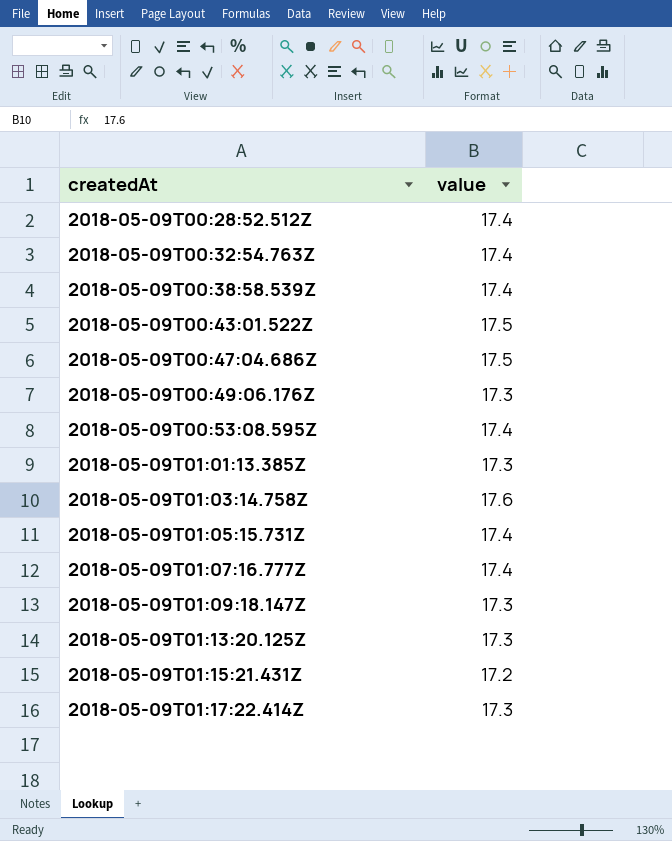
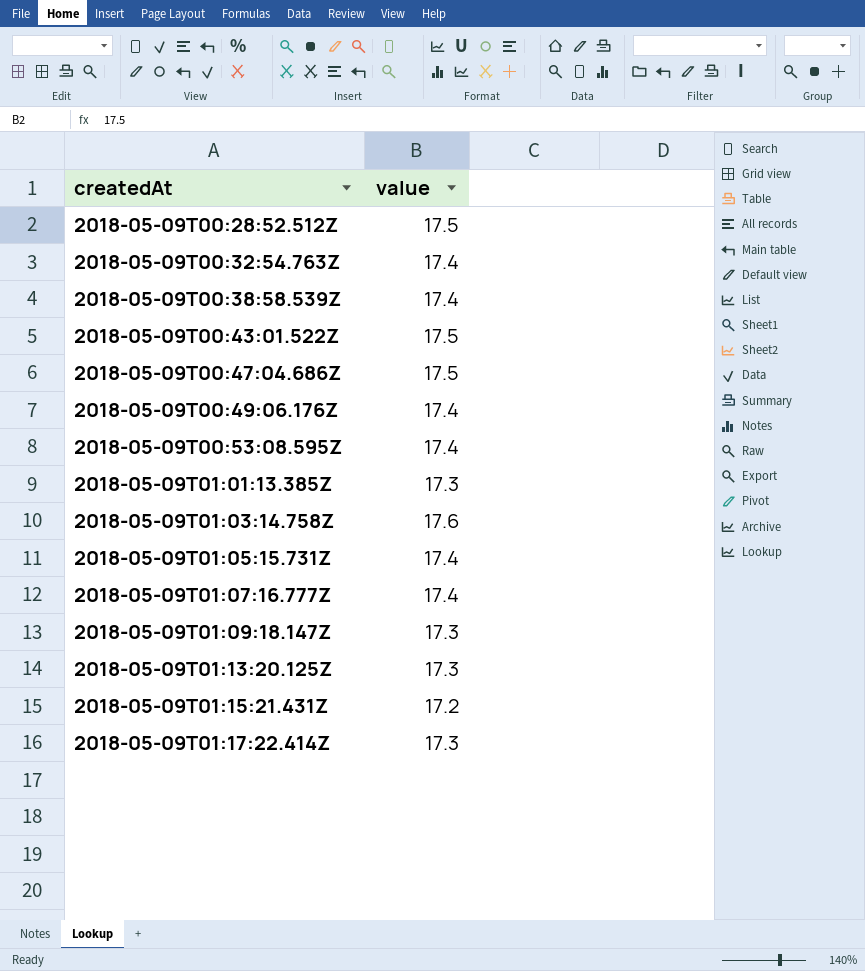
2018-05-09T00:28:52.512Z | value: 17.4 -> 17.5
2018-05-09T00:49:06.176Z | value: 17.3 -> 17.4

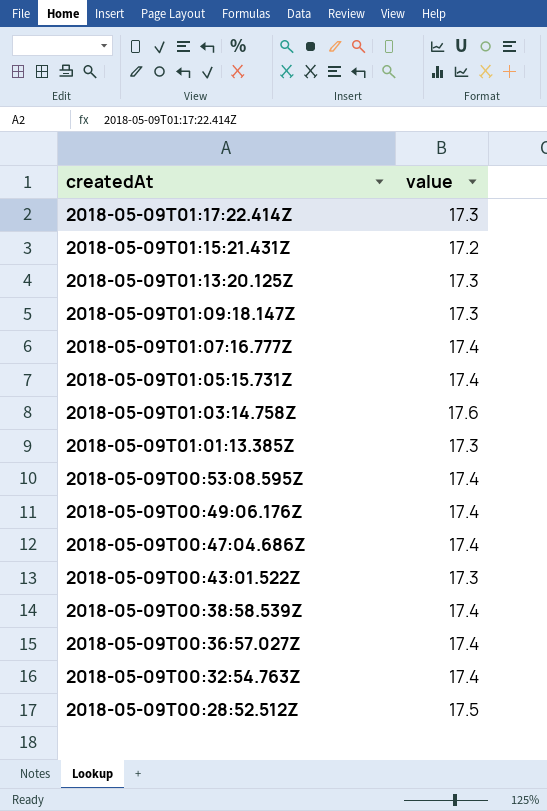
row order: createdAt ascending -> createdAt descending
2018-05-09T00:47:04.686Z | value: 17.5 -> 17.4
2018-05-09T00:43:01.522Z | value: 17.5 -> 17.3
row 2018-05-09T00:36:57.027Z: none -> 17.4

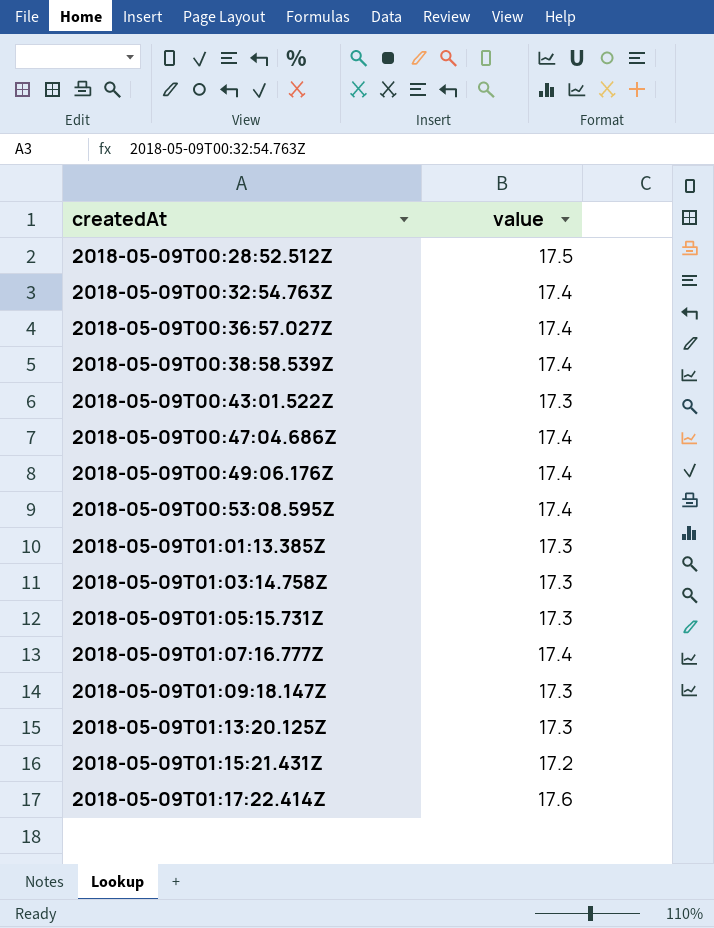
row order: createdAt descending -> createdAt ascending
2018-05-09T01:03:14.758Z | value: 17.6 -> 17.3
2018-05-09T01:05:15.731Z | value: 17.4 -> 17.3
2018-05-09T01:17:22.414Z | value: 17.3 -> 17.6

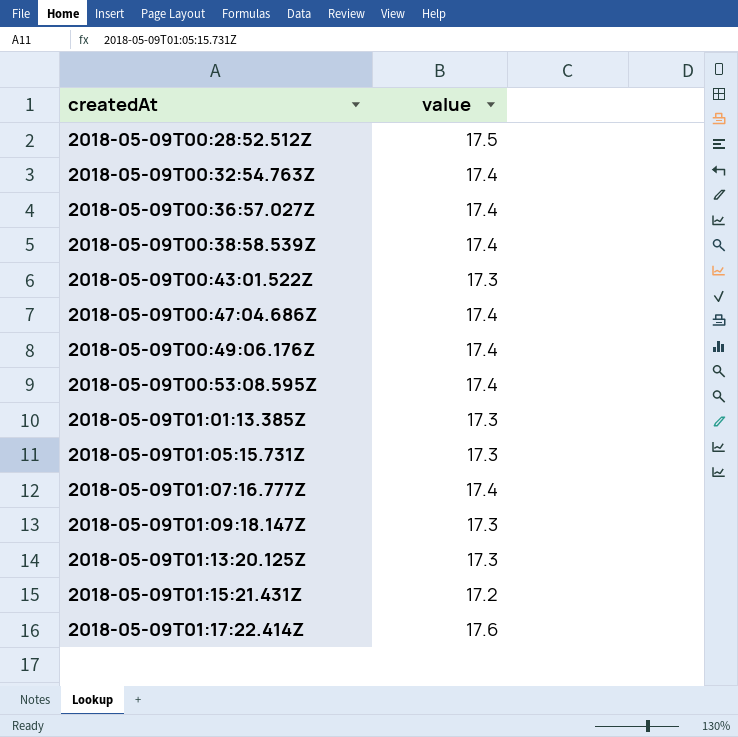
row 2018-05-09T01:03:14.758Z: 17.3 -> none

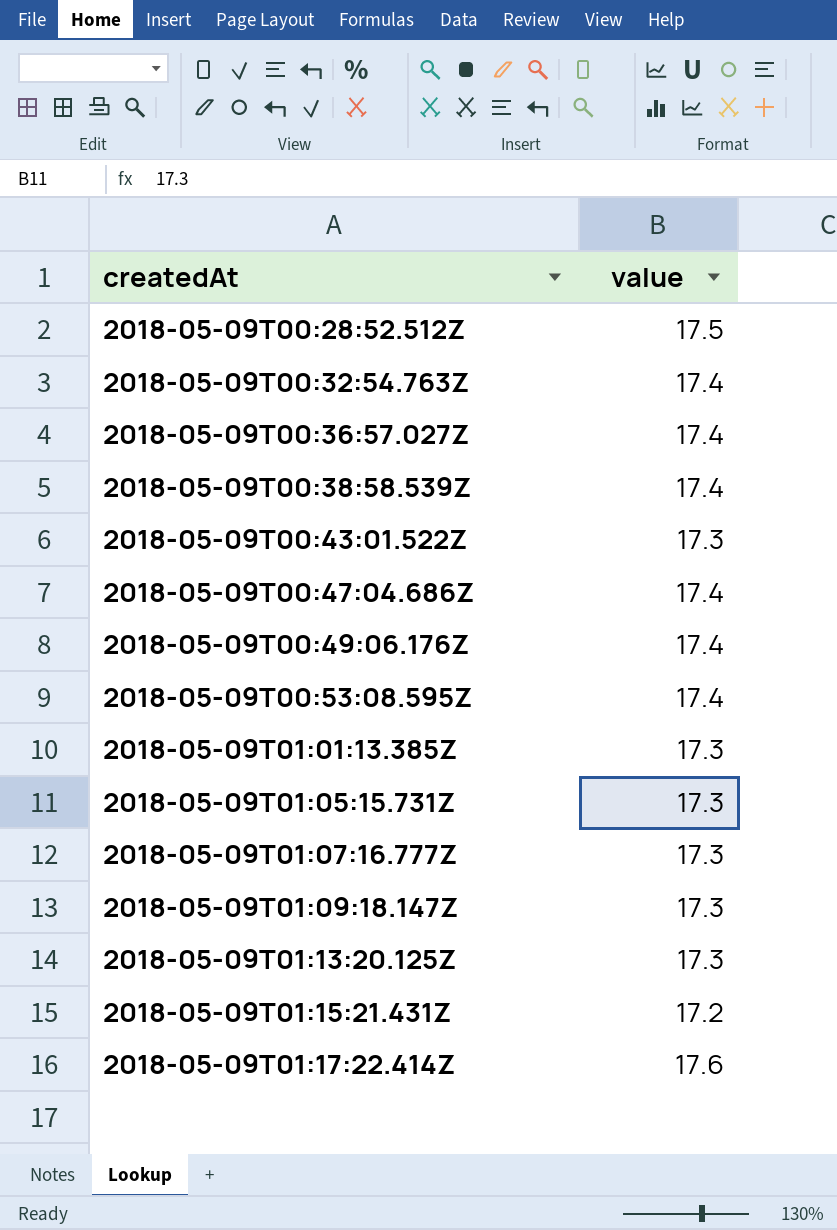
2018-05-09T01:07:16.777Z | value: 17.4 -> 17.3

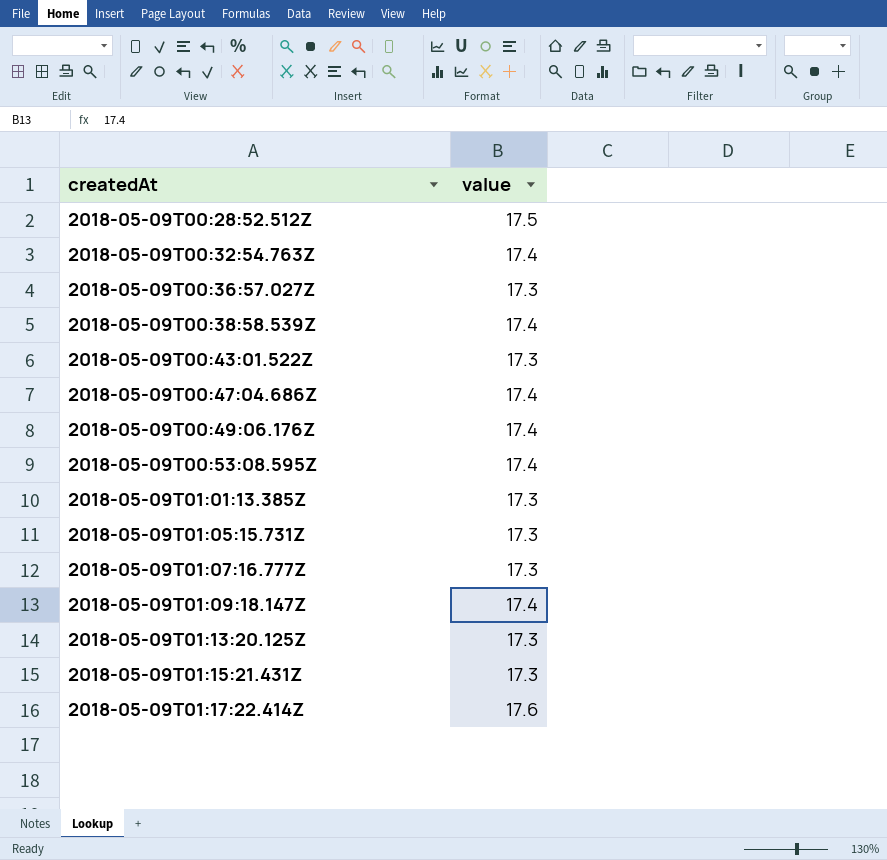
2018-05-09T00:36:57.027Z | value: 17.4 -> 17.3
2018-05-09T01:09:18.147Z | value: 17.3 -> 17.4
2018-05-09T01:15:21.431Z | value: 17.2 -> 17.3

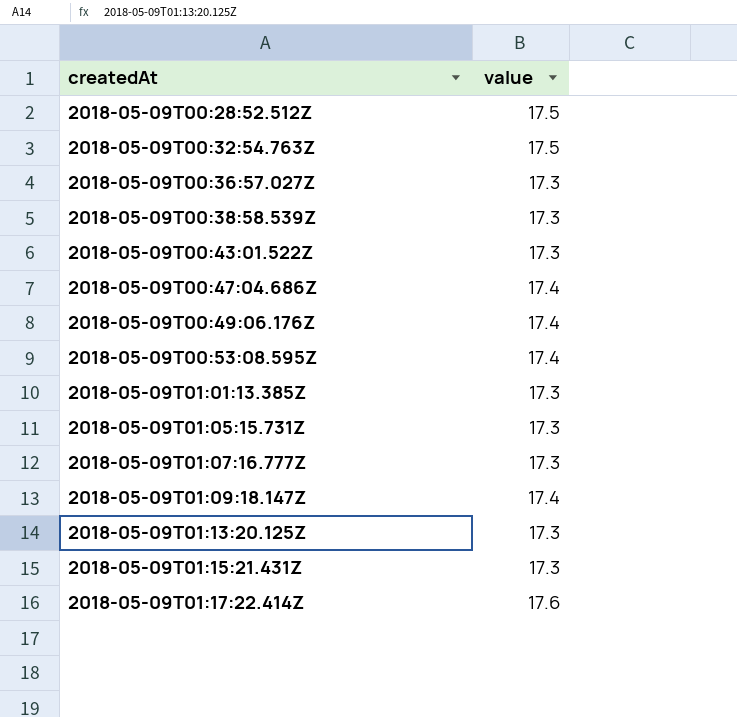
2018-05-09T00:32:54.763Z | value: 17.4 -> 17.5
2018-05-09T00:38:58.539Z | value: 17.4 -> 17.3

